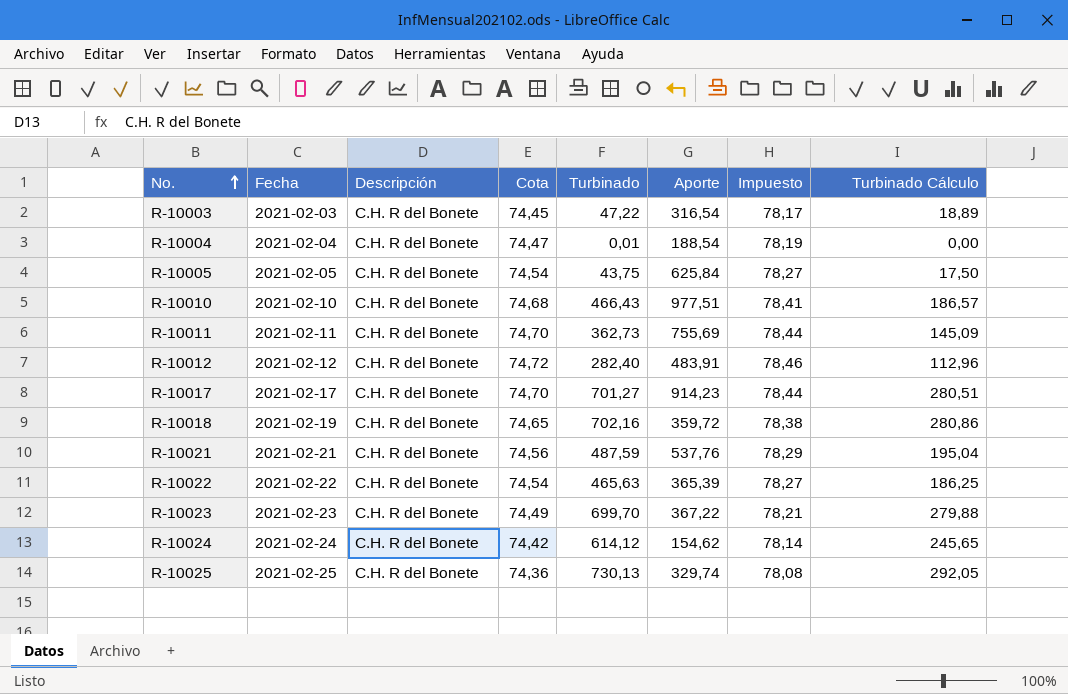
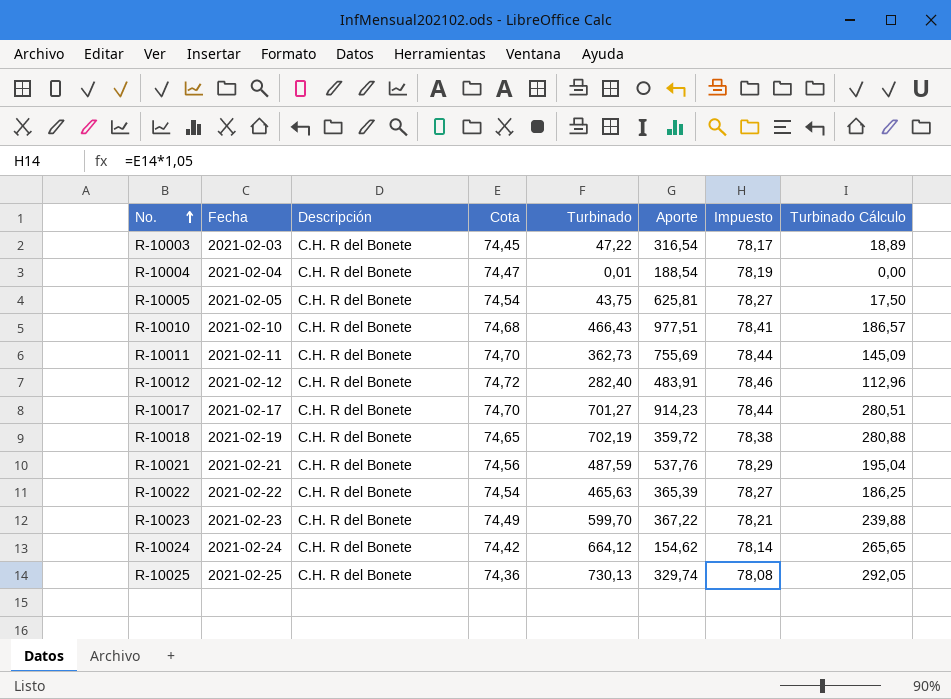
R-10005 | Aporte: 625,84 -> 625,81
R-10018 | Turbinado: 702,16 -> 702,19
R-10018 | Turbinado Cálculo: 280,86 -> 280,88
R-10023 | Turbinado: 699,70 -> 599,70
R-10023 | Turbinado Cálculo: 279,88 -> 239,88
R-10024 | Turbinado: 614,12 -> 664,12
R-10024 | Turbinado Cálculo: 245,65 -> 265,65

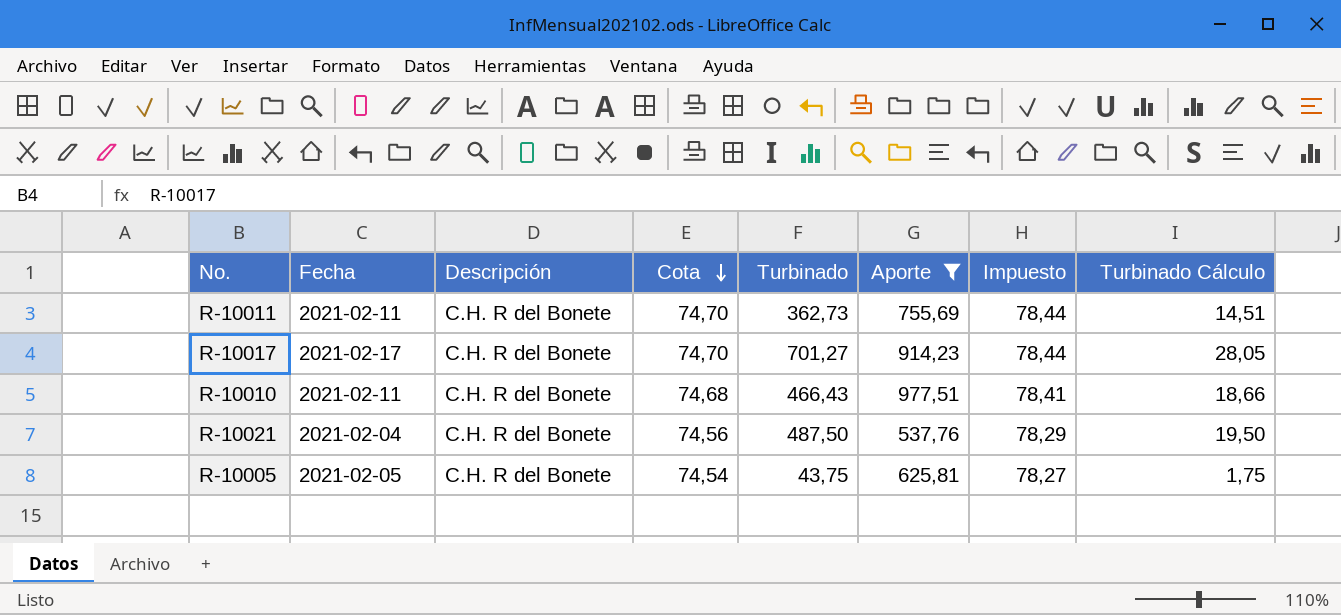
filter: none -> Aporte >= 537,76
row order: No. ascending -> Cota descending
column Turbinado Cálculo | formula: [Turbinado] * 0,4 -> [Turbinado] * 0,04
R-10010 | Fecha: 2021-02-10 -> 2021-02-11
R-10021 | Fecha: 2021-02-21 -> 2021-02-04
R-10021 | Turbinado: 487,59 -> 487,50

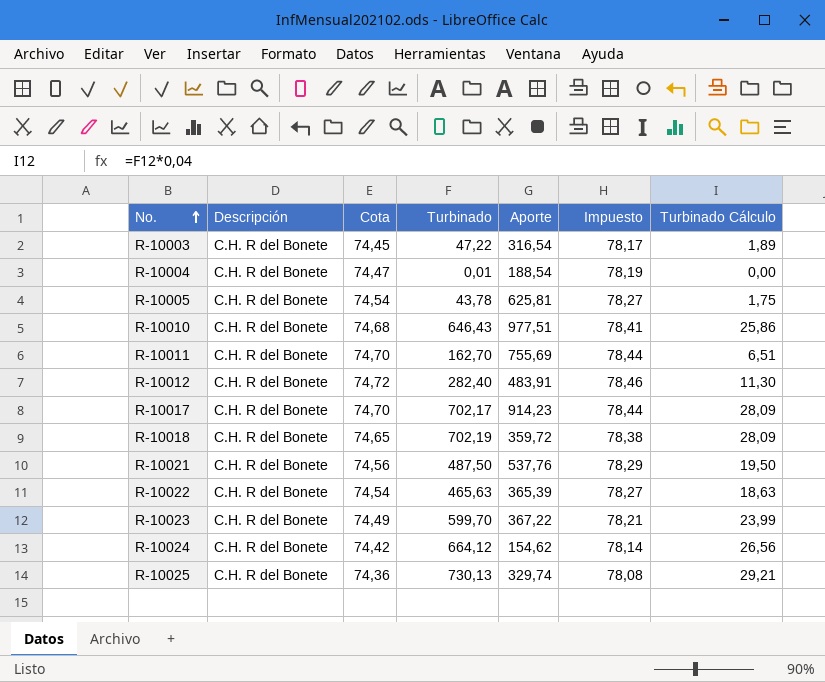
filter: Aporte >= 537,76 -> none
row order: Cota descending -> No. ascending
column Fecha | position: 2 -> none
R-10005 | Turbinado: 43,75 -> 43,78
R-10010 | Turbinado: 466,43 -> 646,43
R-10010 | Turbinado Cálculo: 18,66 -> 25,86
R-10011 | Turbinado: 362,73 -> 162,70
R-10011 | Turbinado Cálculo: 14,51 -> 6,51
R-10017 | Turbinado: 701,27 -> 702,17
R-10017 | Turbinado Cálculo: 28,05 -> 28,09

